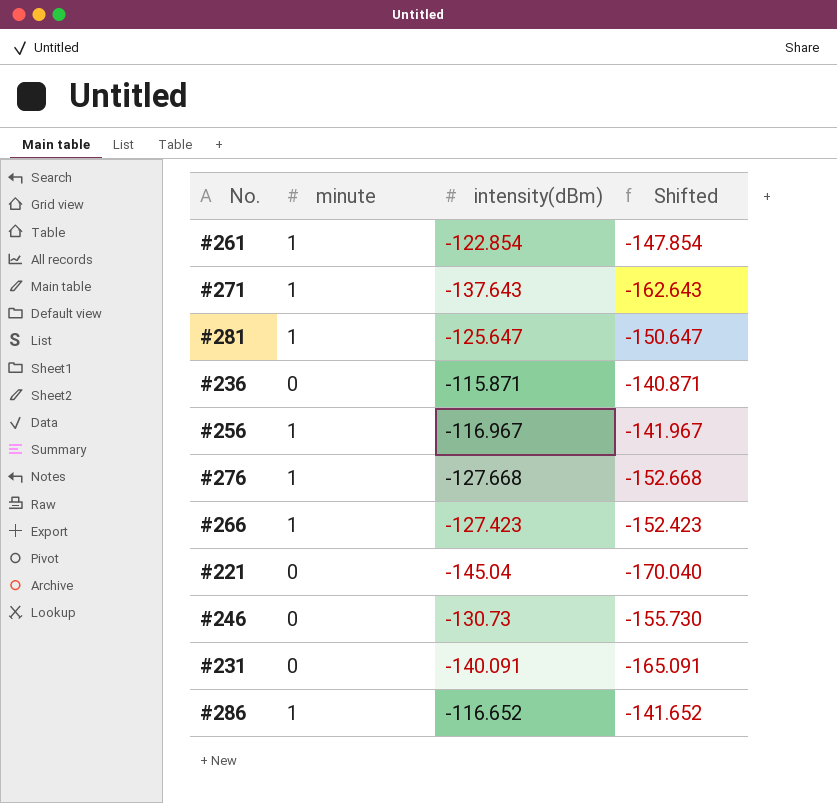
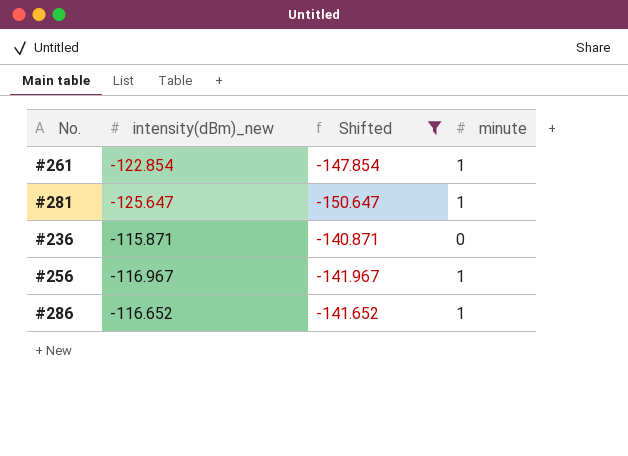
filter: none -> Shifted >= -150.647
column name: intensity(dBm) -> intensity(dBm)_new
column minute | position: 2 -> 4

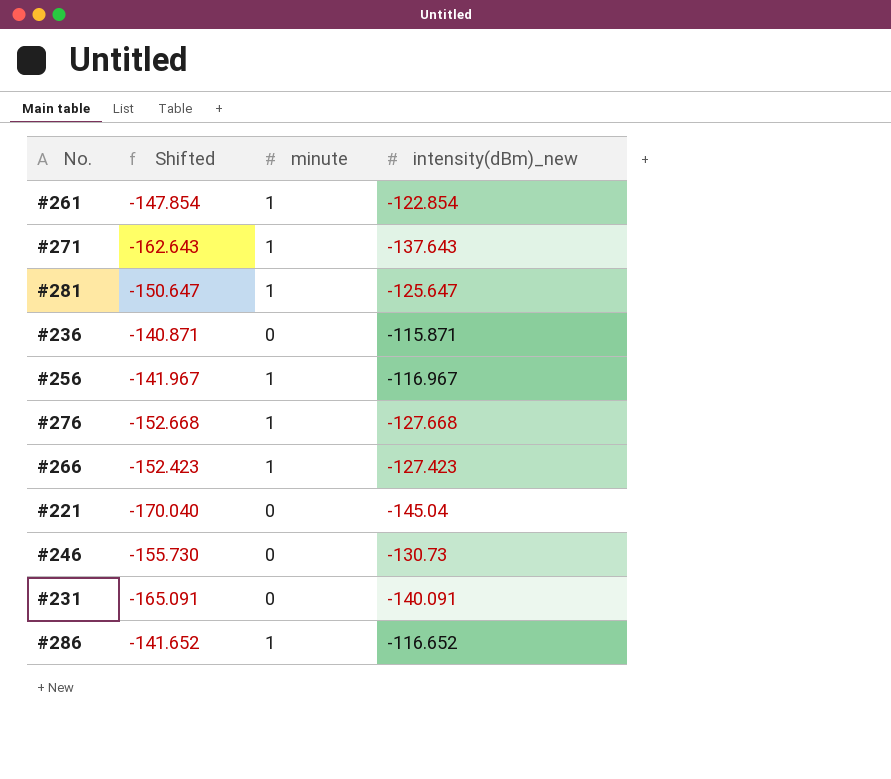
filter: Shifted >= -150.647 -> none
column intensity(dBm)_new | position: 2 -> 4

